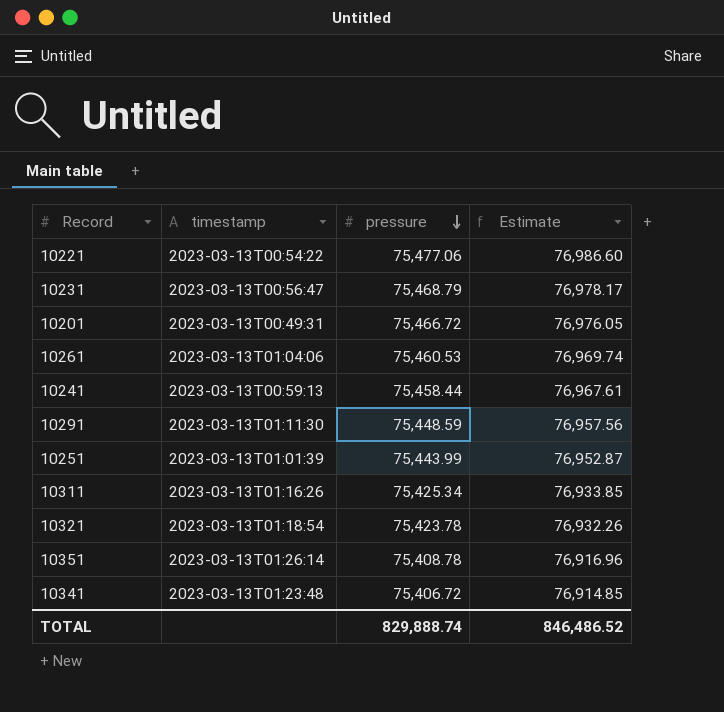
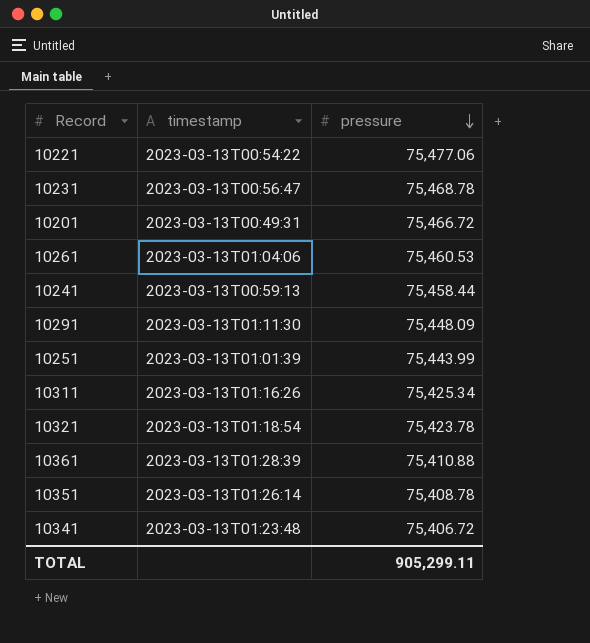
column Estimate | formula: [pressure] * 1.02 -> none
10231 | pressure: 75,468.79 -> 75,468.78
10291 | pressure: 75,448.59 -> 75,448.09
row 10361: none -> 2023-03-13T01:28:39 | 75,410.88
TOTAL | pressure: 829,888.74 -> 905,299.11

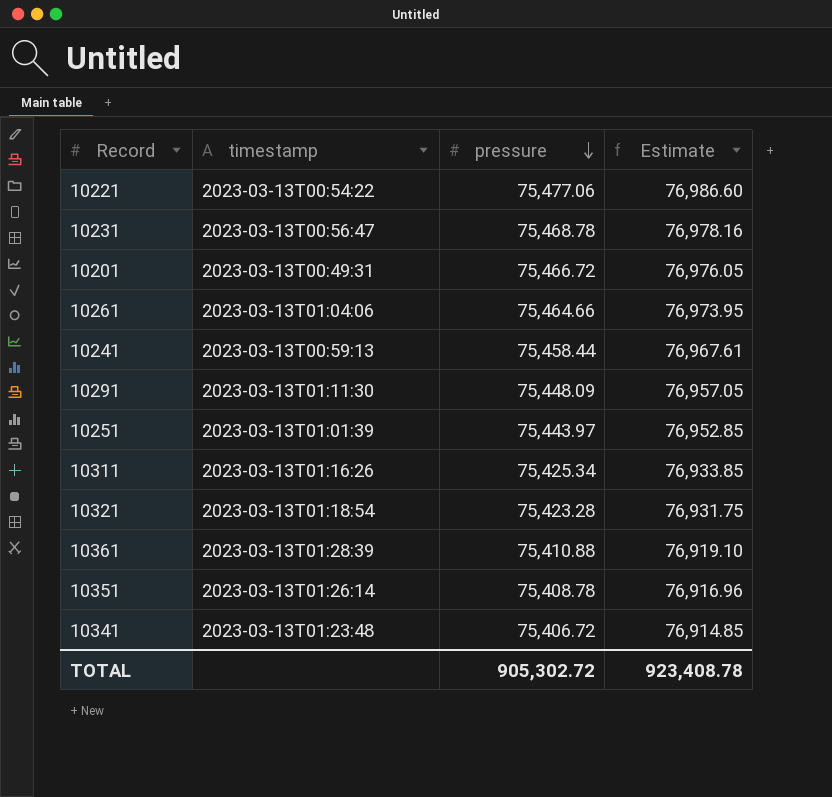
column Estimate | formula: none -> [pressure] * 1.02
10261 | pressure: 75,460.53 -> 75,464.66
10251 | pressure: 75,443.99 -> 75,443.97
10321 | pressure: 75,423.78 -> 75,423.28
TOTAL | pressure: 905,299.11 -> 905,302.72

